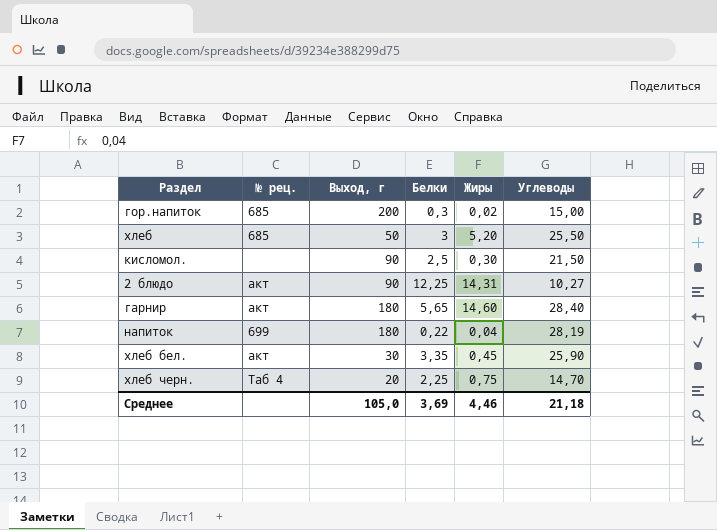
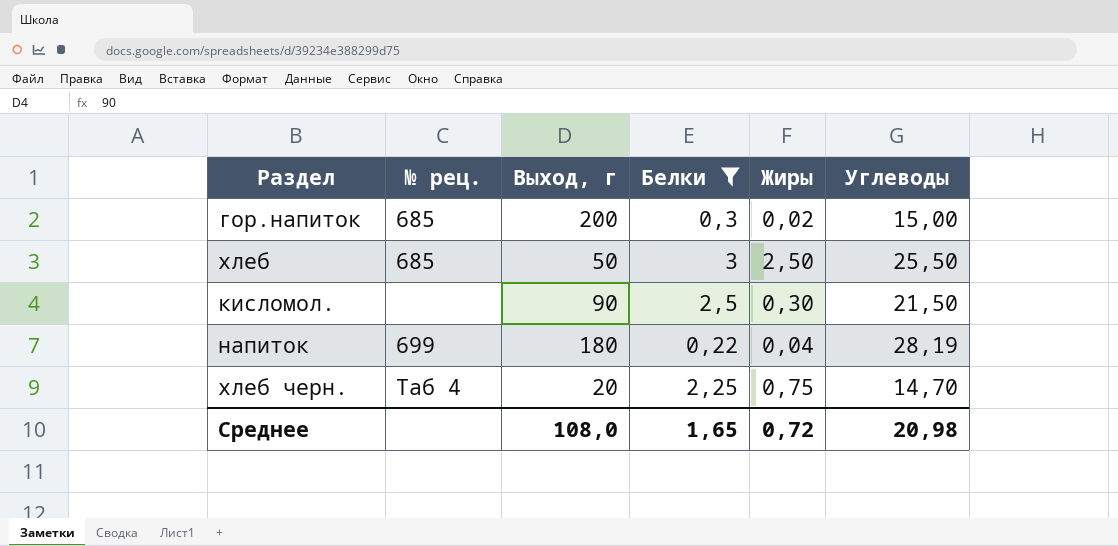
filter: none -> Белки <= 3
хлеб | Жиры: 5,20 -> 2,50
Среднее | Выход, г: 105,0 -> 108,0
Среднее | Белки: 3,69 -> 1,65
Среднее | Жиры: 4,46 -> 0,72
Среднее | Углеводы: 21,18 -> 20,98

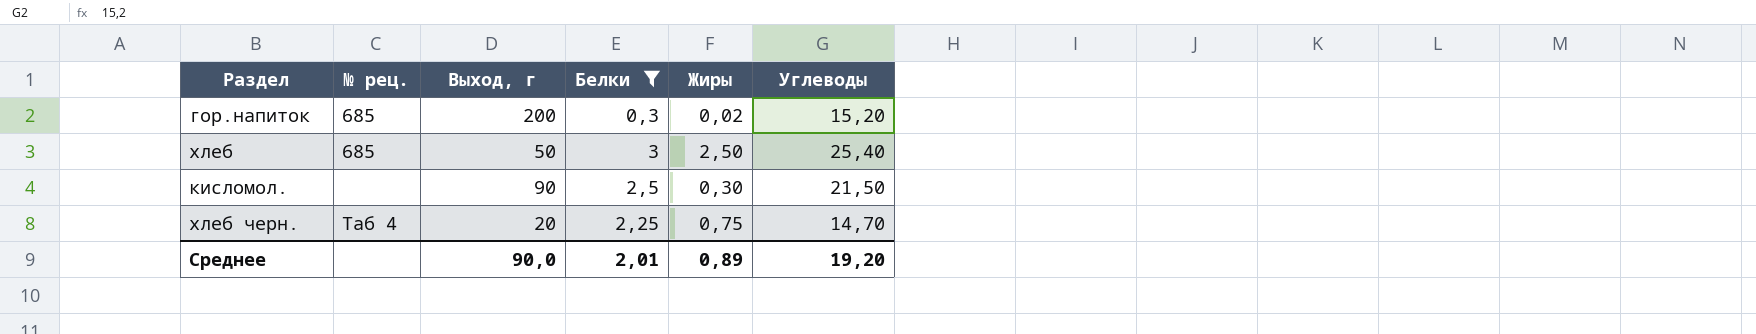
row напиток: 699 | 180 | 0,22 | 0,04 | 28,19 -> none
гор.напиток | Углеводы: 15,00 -> 15,20
хлеб | Углеводы: 25,50 -> 25,40
Среднее | Выход, г: 108,0 -> 90,0
Среднее | Белки: 1,65 -> 2,01
Среднее | Жиры: 0,72 -> 0,89
Среднее | Углеводы: 20,98 -> 19,20

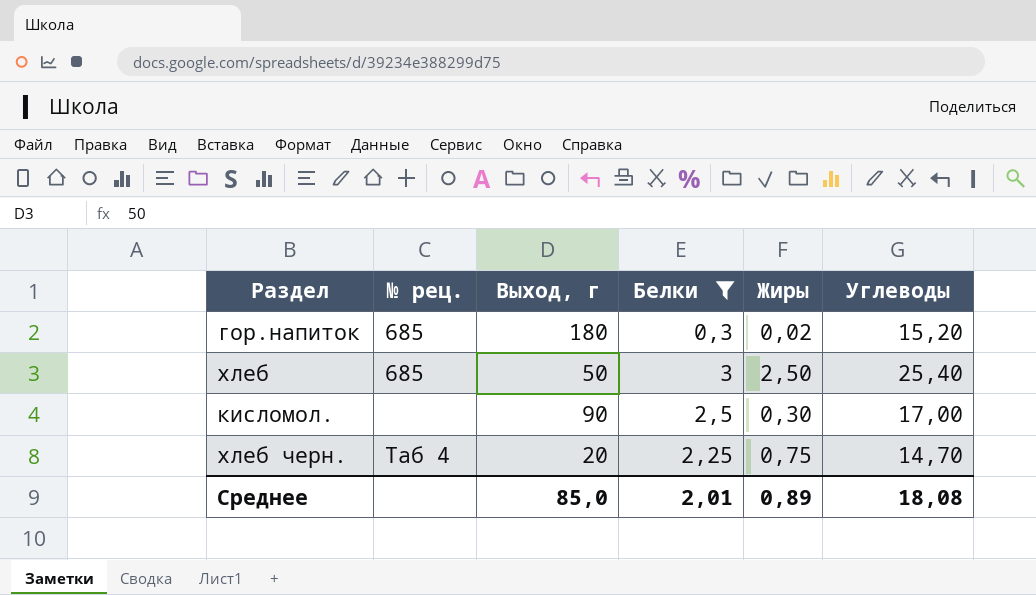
гор.напиток | Выход, г: 200 -> 180
кисломол. | Углеводы: 21,50 -> 17,00
Среднее | Выход, г: 90,0 -> 85,0
Среднее | Углеводы: 19,20 -> 18,08

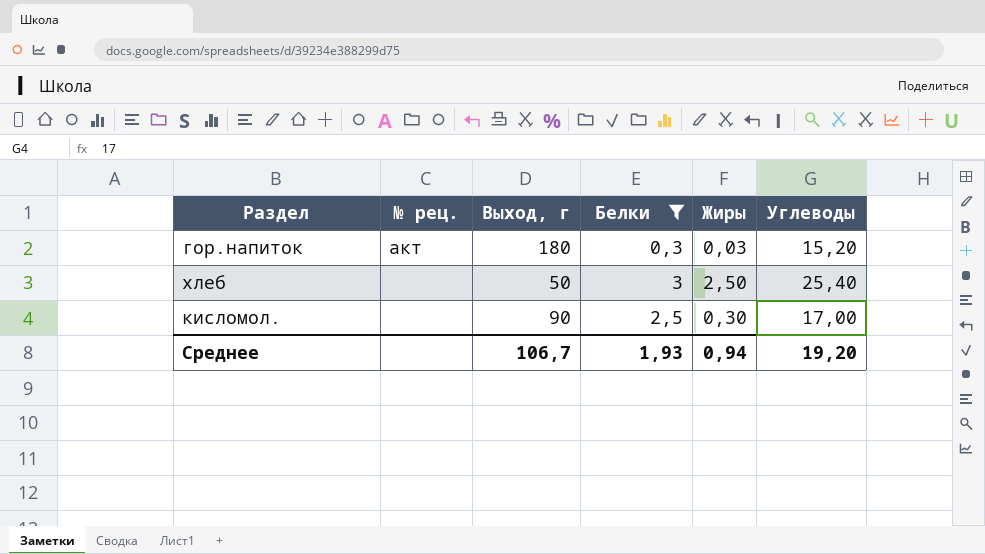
row хлеб черн.: Таб 4 | 20 | 2,25 | 0,75 | 14,70 -> none
гор.напиток | № рец.: 685 -> акт
гор.напиток | Жиры: 0,02 -> 0,03
хлеб | № рец.: 685 -> none
Среднее | Выход, г: 85,0 -> 106,7
Среднее | Белки: 2,01 -> 1,93
Среднее | Жиры: 0,89 -> 0,94
Среднее | Углеводы: 18,08 -> 19,20

